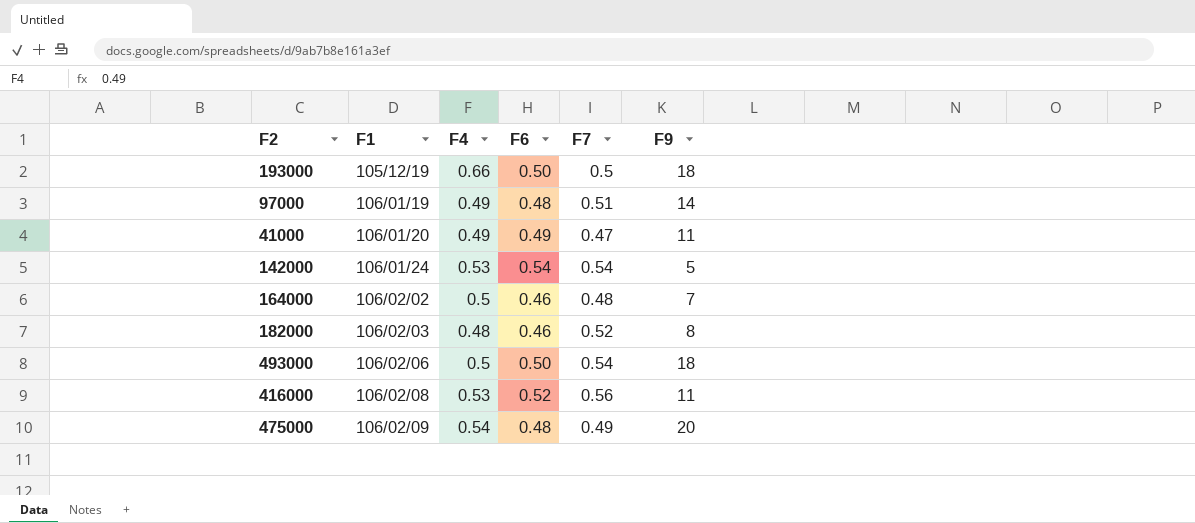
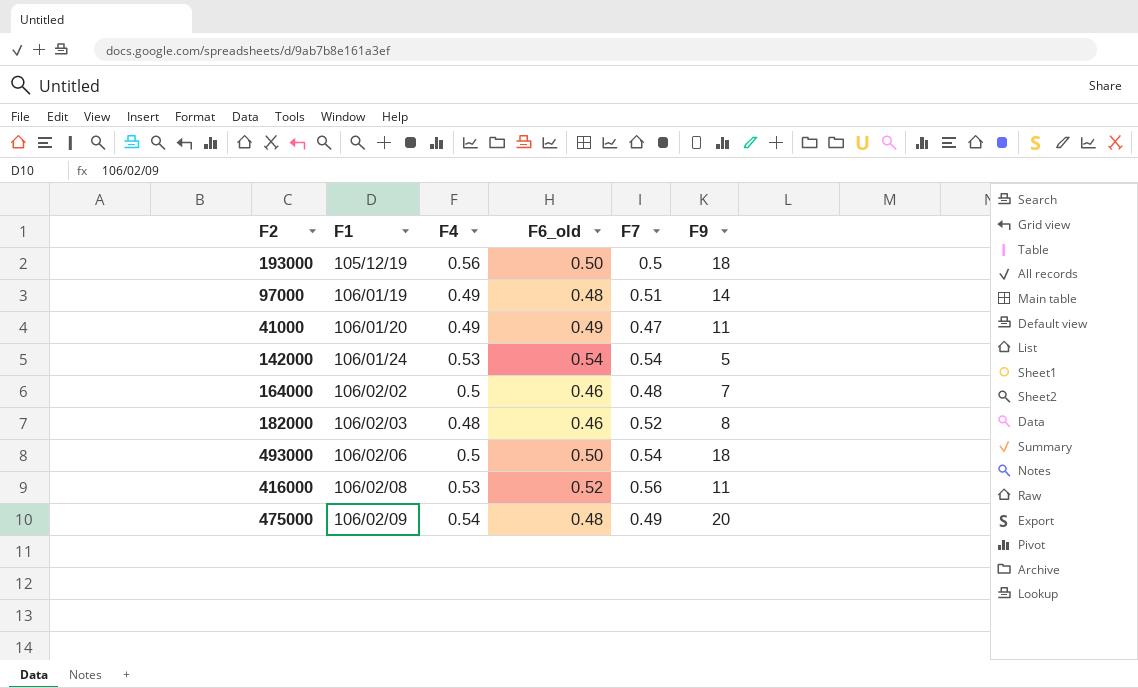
column name: F6 -> F6_old
193000 | F4: 0.66 -> 0.56

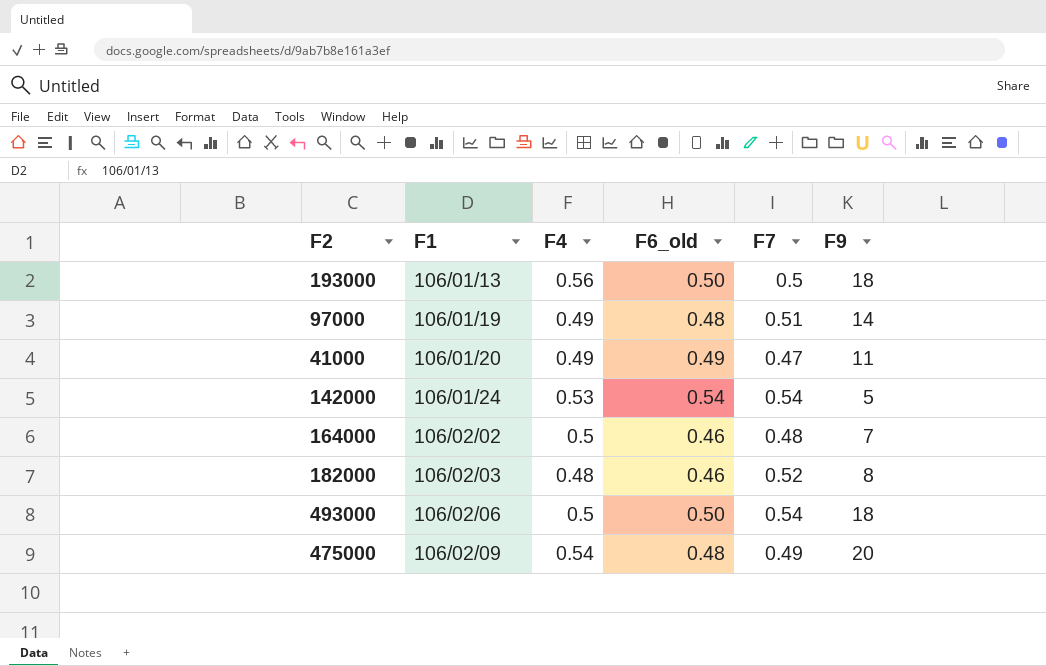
row 416000: 106/02/08 | 0.53 | 0.52 | 0.56 | 11 -> none
193000 | F1: 105/12/19 -> 106/01/13

